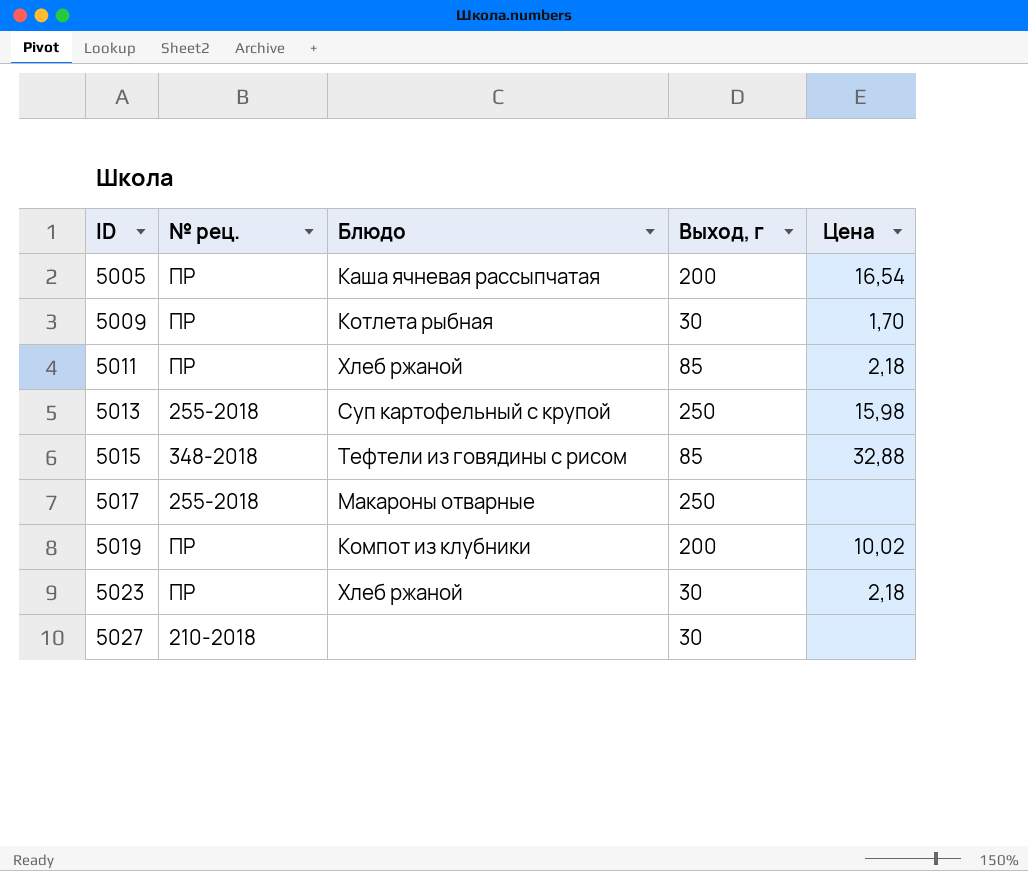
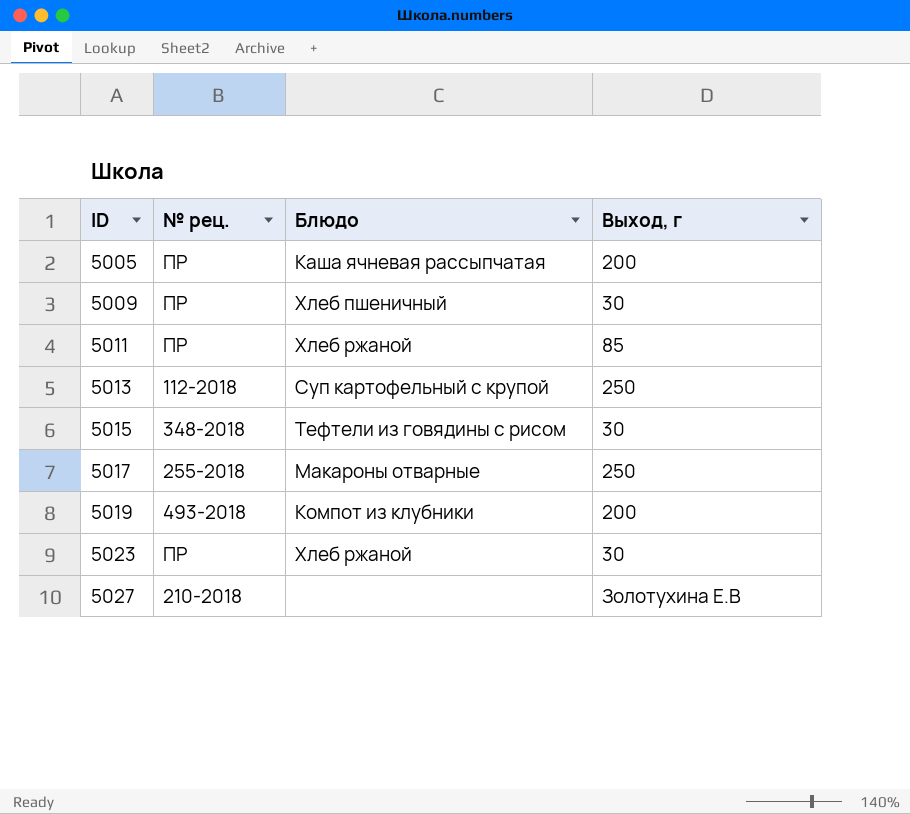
column Цена | position: 5 -> none
5009 | Блюдо: Котлета рыбная -> Хлеб пшеничный
5013 | № рец.: 255-2018 -> 112-2018
5015 | Выход, г: 85 -> 30
5019 | № рец.: ПР -> 493-2018
5027 | Выход, г: 30 -> Золотухина Е.В

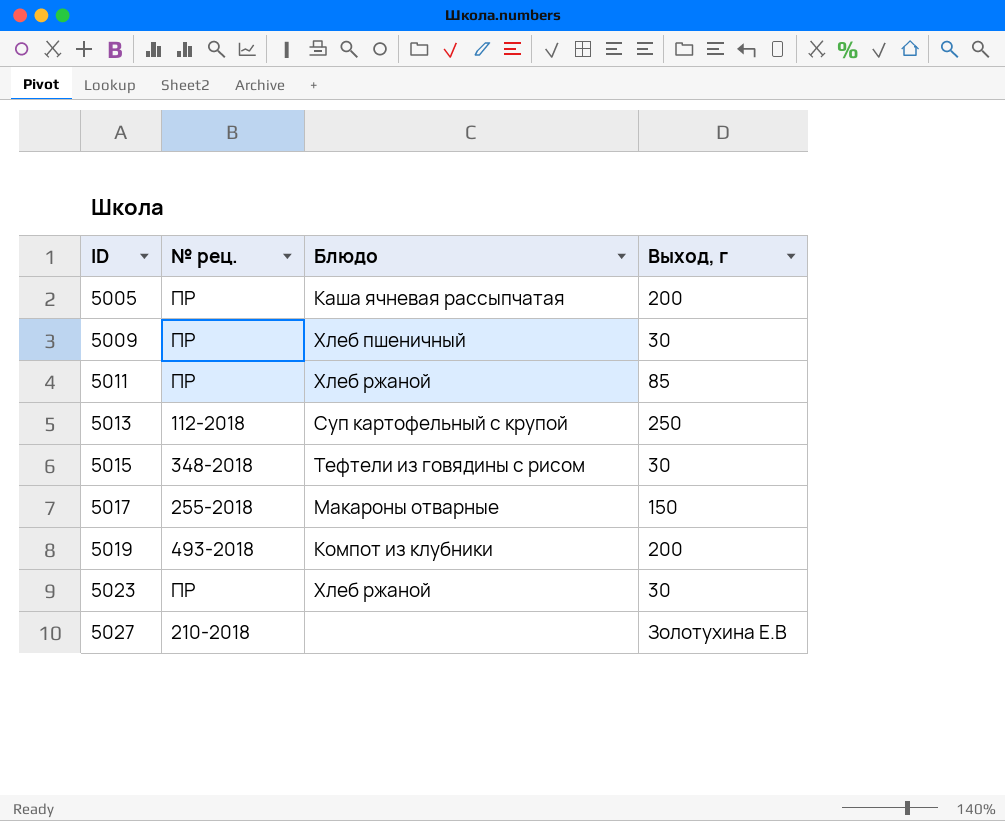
5017 | Выход, г: 250 -> 150

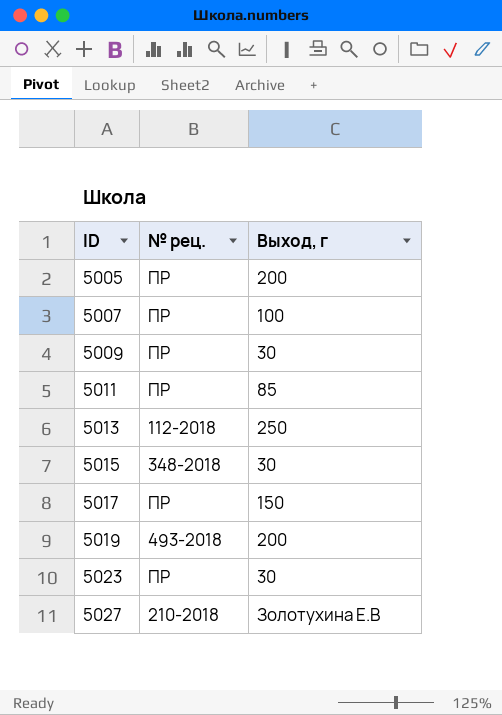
column Блюдо | position: 3 -> none
row 5007: none -> ПР | 100
5017 | № рец.: 255-2018 -> ПР

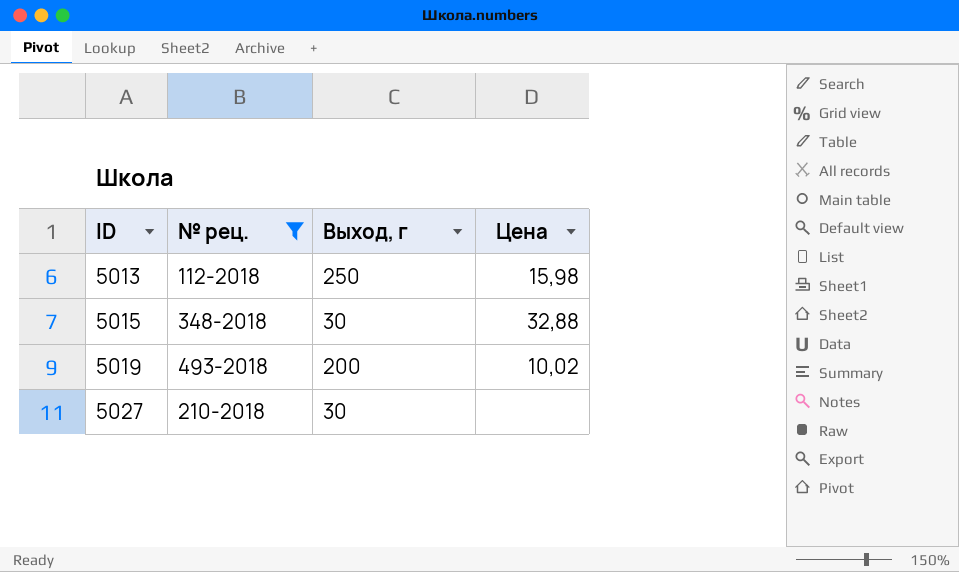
filter: none -> № рец. != ПР
column Цена | position: none -> 4
5027 | Выход, г: Золотухина Е.В -> 30

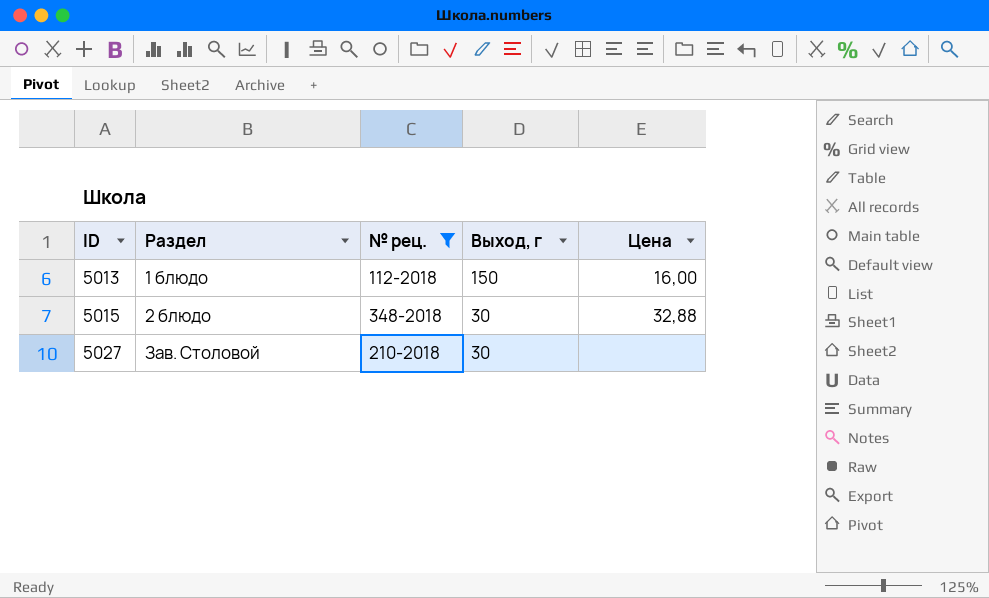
column Раздел | position: none -> 2
row 5019: 493-2018 | 200 | 10,02 -> none
5013 | Выход, г: 250 -> 150
5013 | Цена: 15,98 -> 16,00

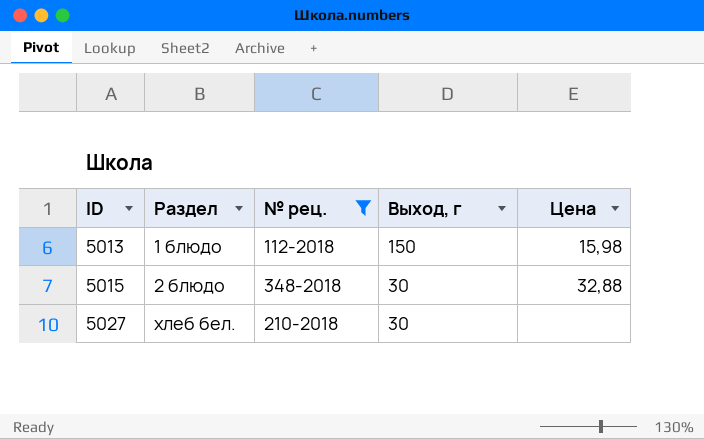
5013 | Цена: 16,00 -> 15,98
5027 | Раздел: Зав. Столовой -> хлеб бел.

